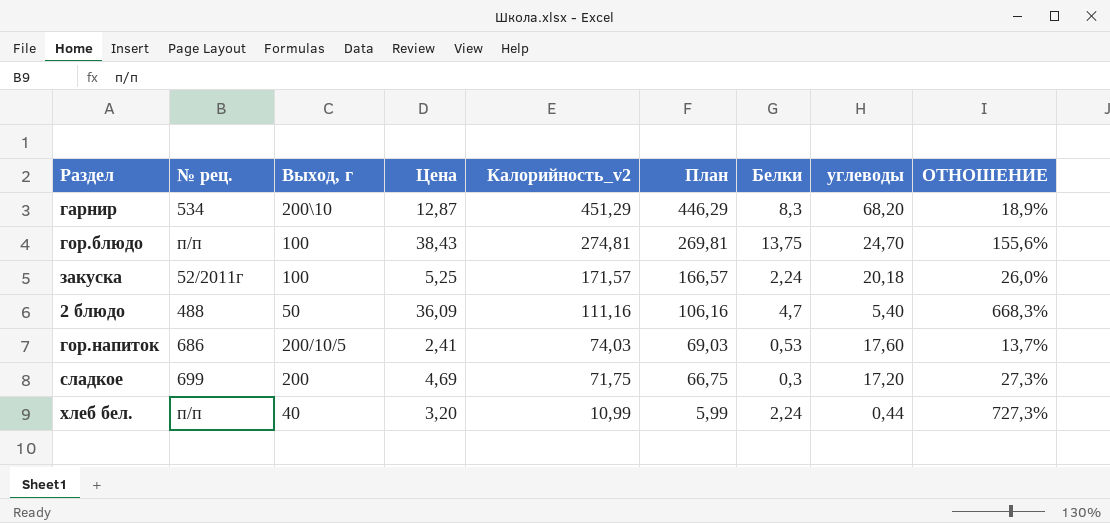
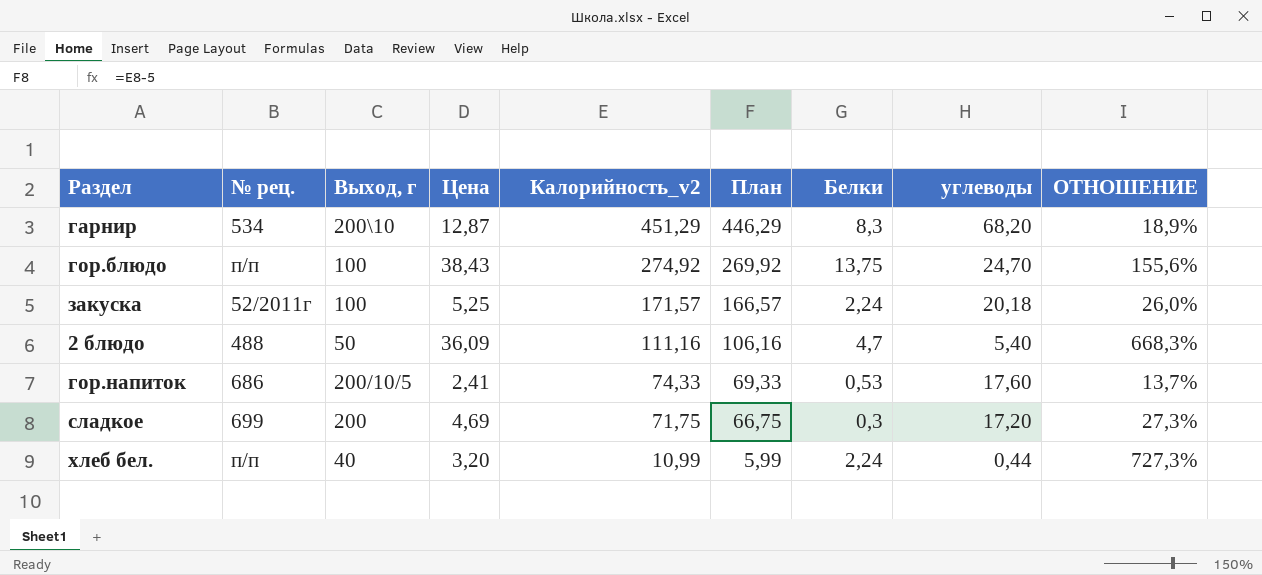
гор.блюдо | Калорийность_v2: 274,81 -> 274,92
гор.блюдо | План: 269,81 -> 269,92
гор.напиток | Калорийность_v2: 74,03 -> 74,33
гор.напиток | План: 69,03 -> 69,33

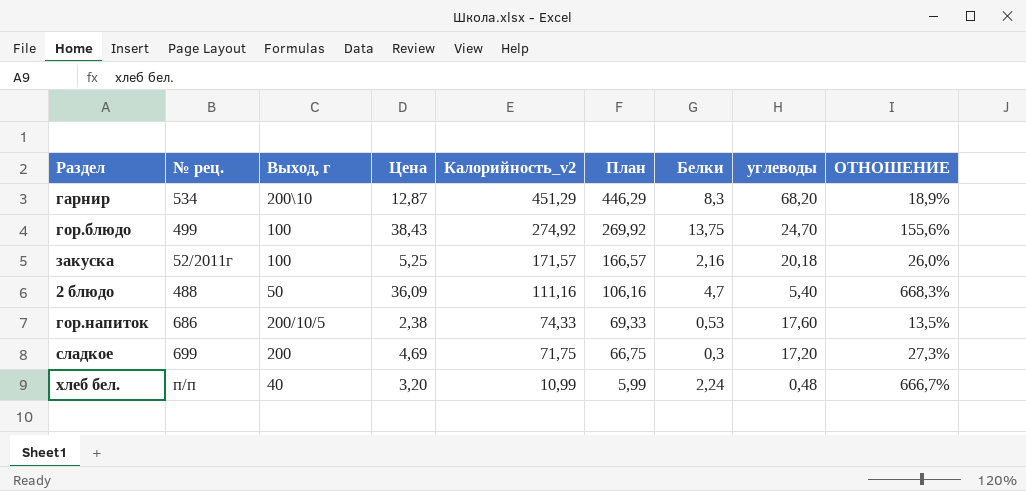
гор.блюдо | № рец.: п/п -> 499
закуска | Белки: 2,24 -> 2,16
гор.напиток | Цена: 2,41 -> 2,38
гор.напиток | ОТНОШЕНИЕ: 13,7% -> 13,5%
хлеб бел. | углеводы: 0,44 -> 0,48
хлеб бел. | ОТНОШЕНИЕ: 727,3% -> 666,7%

